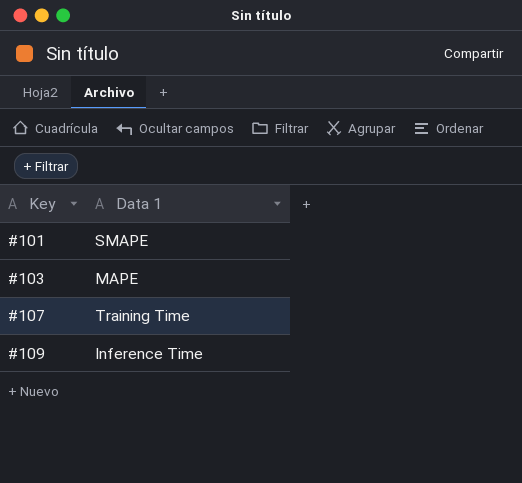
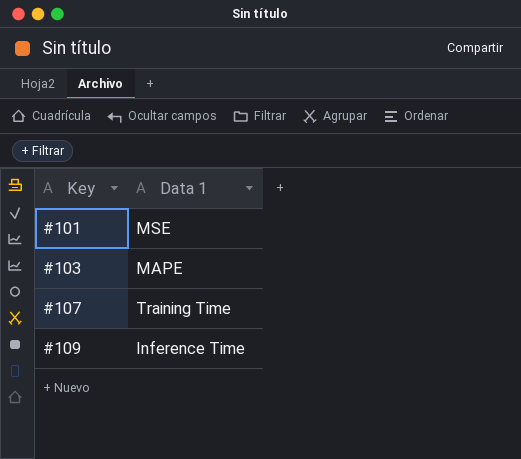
#101 | Data 1: SMAPE -> MSE

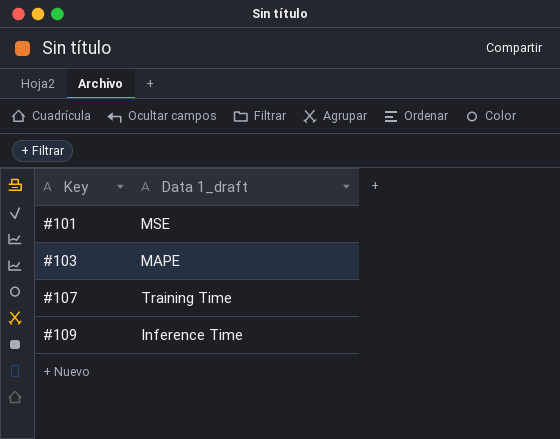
column name: Data 1 -> Data 1_draft

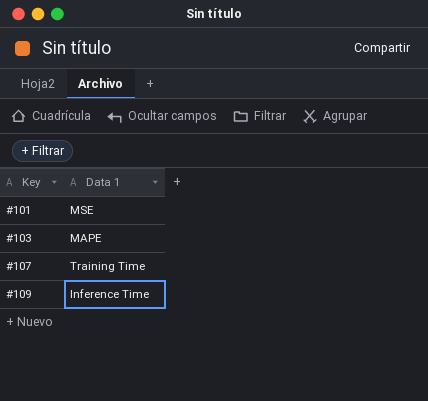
column name: Data 1_draft -> Data 1

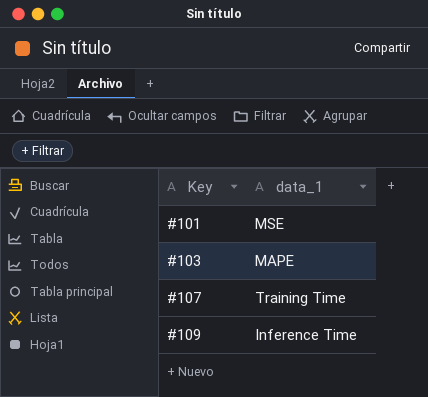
column name: Data 1 -> data_1

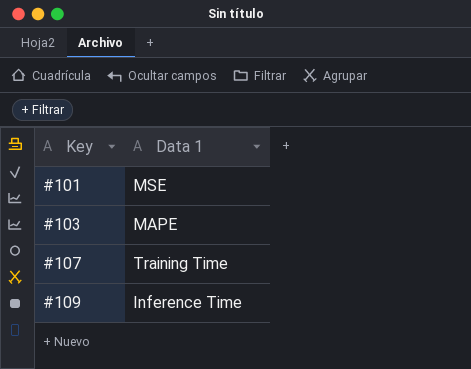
column name: data_1 -> Data 1

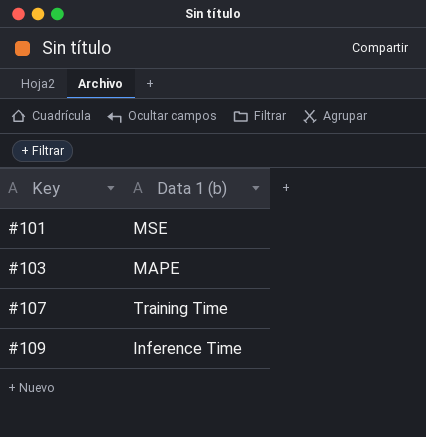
column name: Data 1 -> Data 1 (b)

